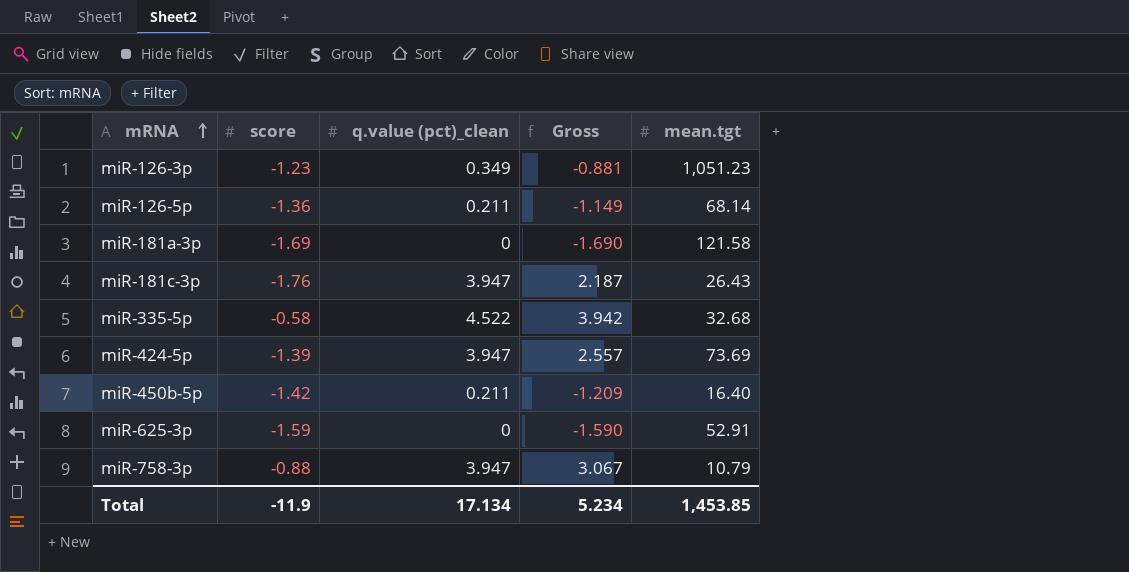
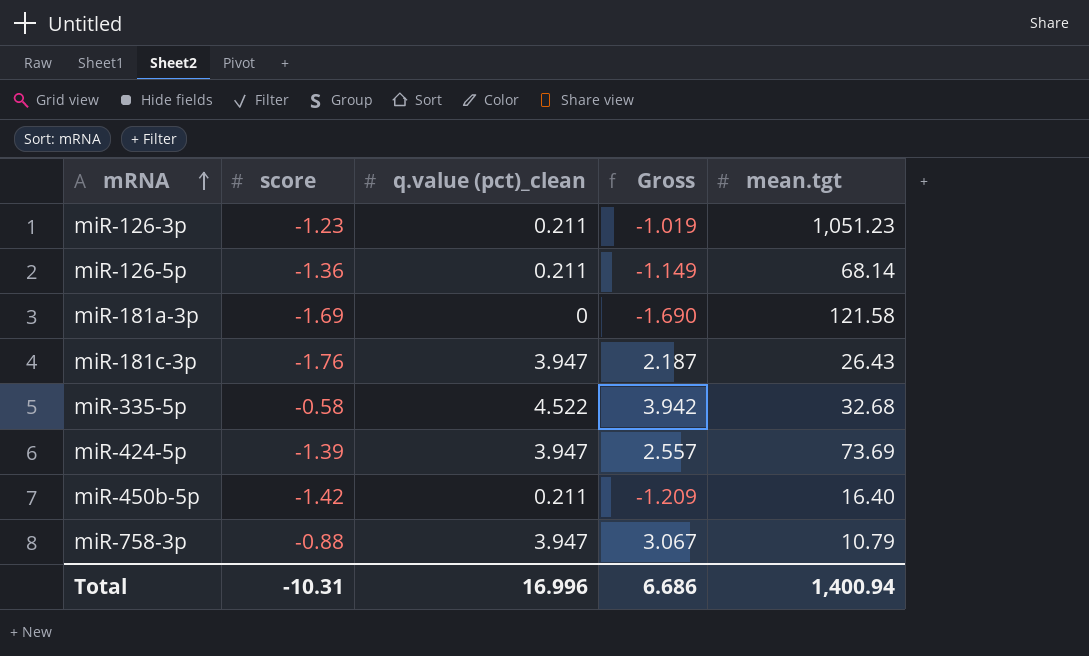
row miR-625-3p: -1.59 | 0 | -1.590 | 52.91 -> none
miR-126-3p | q.value (pct)_clean: 0.349 -> 0.211
miR-126-3p | Gross: -0.881 -> -1.019
Total | score: -11.9 -> -10.31
Total | q.value (pct)_clean: 17.134 -> 16.996
Total | Gross: 5.234 -> 6.686
Total | mean.tgt: 1,453.85 -> 1,400.94

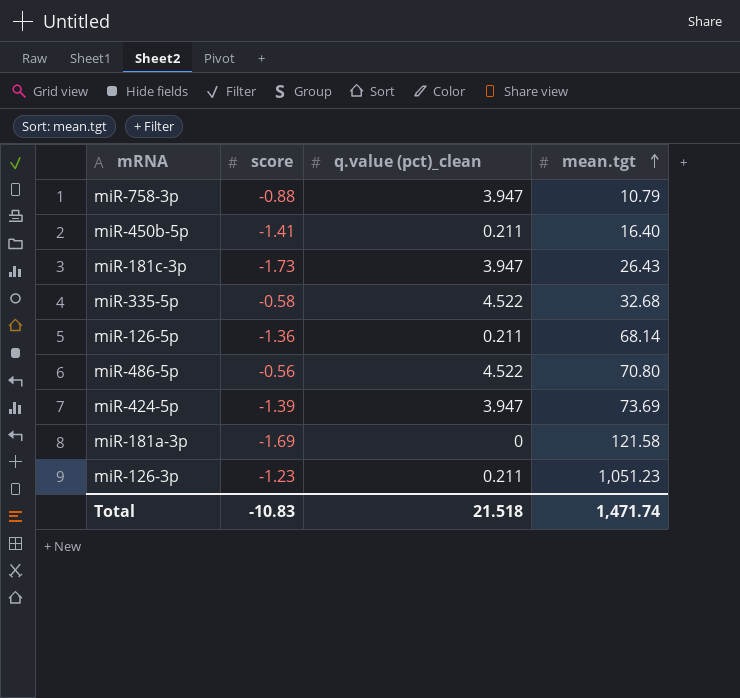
row order: mRNA ascending -> mean.tgt ascending
column Gross | formula: [score] + [q.value (pct)_clean] -> none
miR-450b-5p | score: -1.42 -> -1.41
miR-181c-3p | score: -1.76 -> -1.73
row miR-486-5p: none -> -0.56 | 4.522 | 70.80
Total | score: -10.31 -> -10.83
Total | q.value (pct)_clean: 16.996 -> 21.518
Total | mean.tgt: 1,400.94 -> 1,471.74

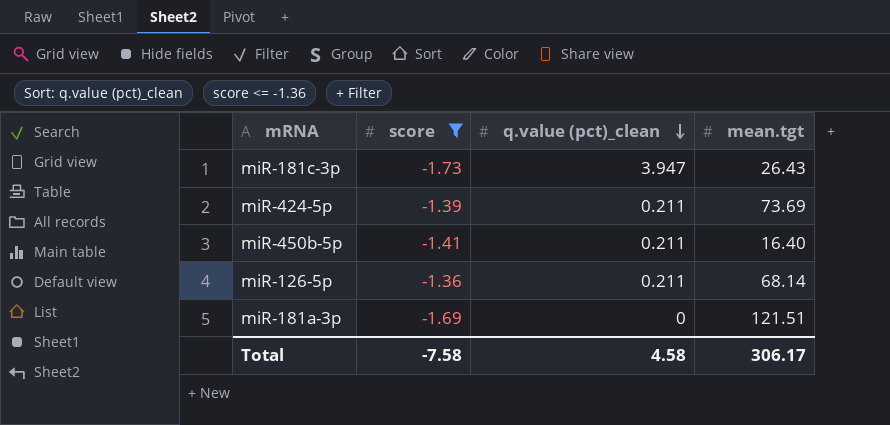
filter: none -> score <= -1.36
row order: mean.tgt ascending -> q.value (pct)_clean descending
miR-424-5p | q.value (pct)_clean: 3.947 -> 0.211
miR-181a-3p | mean.tgt: 121.58 -> 121.51
Total | score: -10.83 -> -7.58
Total | q.value (pct)_clean: 21.518 -> 4.58
Total | mean.tgt: 1,471.74 -> 306.17

